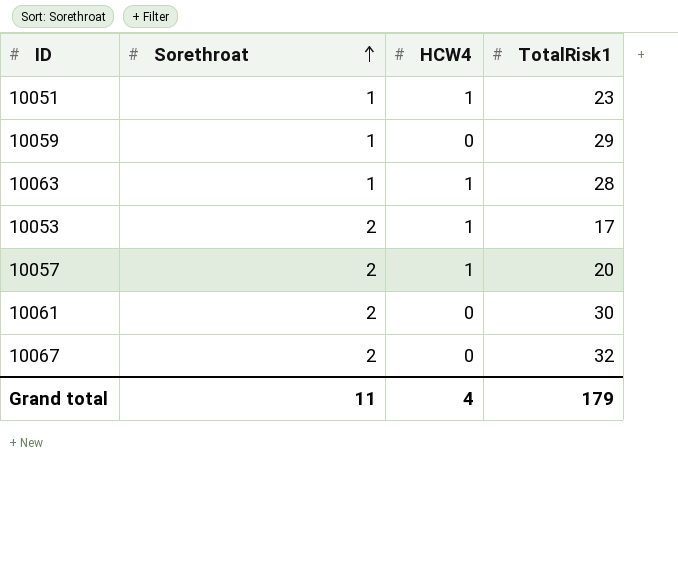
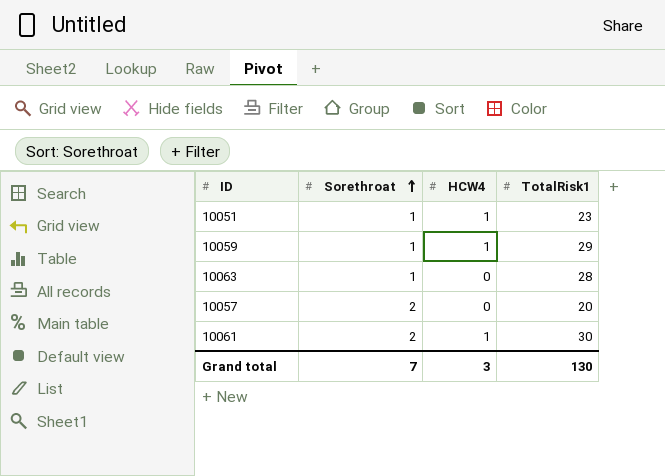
row 10053: 2 | 1 | 17 -> none
row 10067: 2 | 0 | 32 -> none
10059 | HCW4: 0 -> 1
10063 | HCW4: 1 -> 0
10057 | HCW4: 1 -> 0
10061 | HCW4: 0 -> 1
Grand total | Sorethroat: 11 -> 7
Grand total | HCW4: 4 -> 3
Grand total | TotalRisk1: 179 -> 130

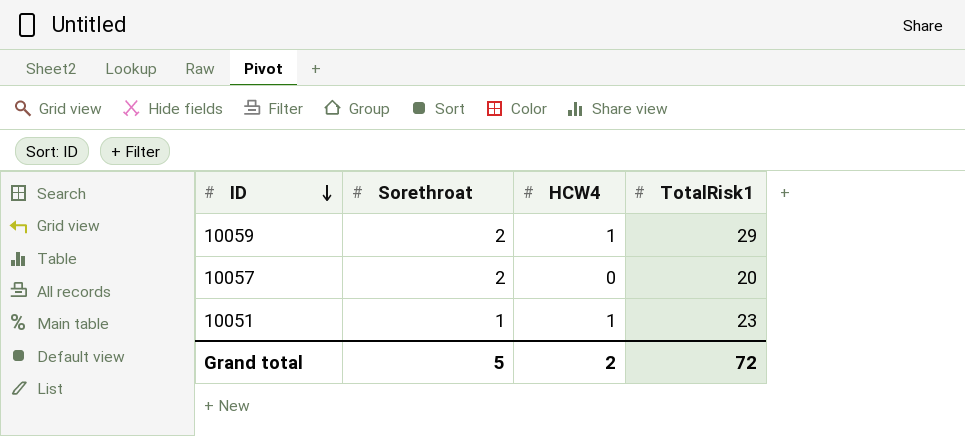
row order: Sorethroat ascending -> ID descending
row 10063: 1 | 0 | 28 -> none
row 10061: 2 | 1 | 30 -> none
10059 | Sorethroat: 1 -> 2
Grand total | Sorethroat: 7 -> 5
Grand total | HCW4: 3 -> 2
Grand total | TotalRisk1: 130 -> 72

